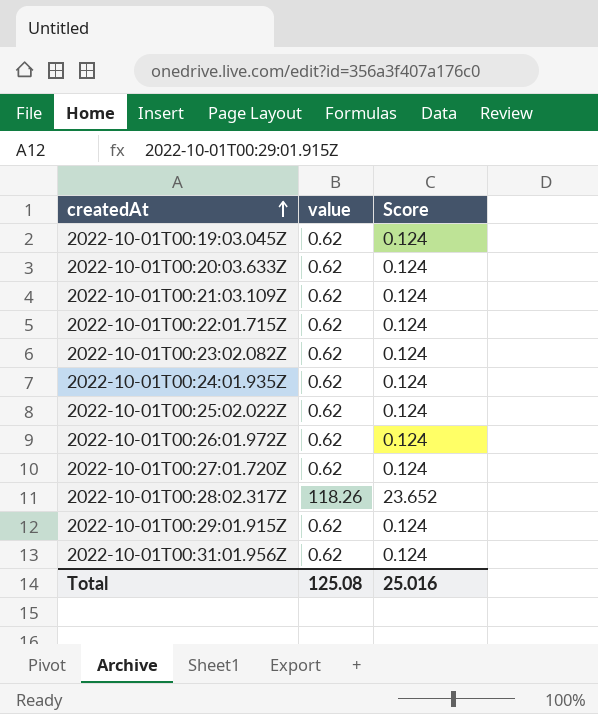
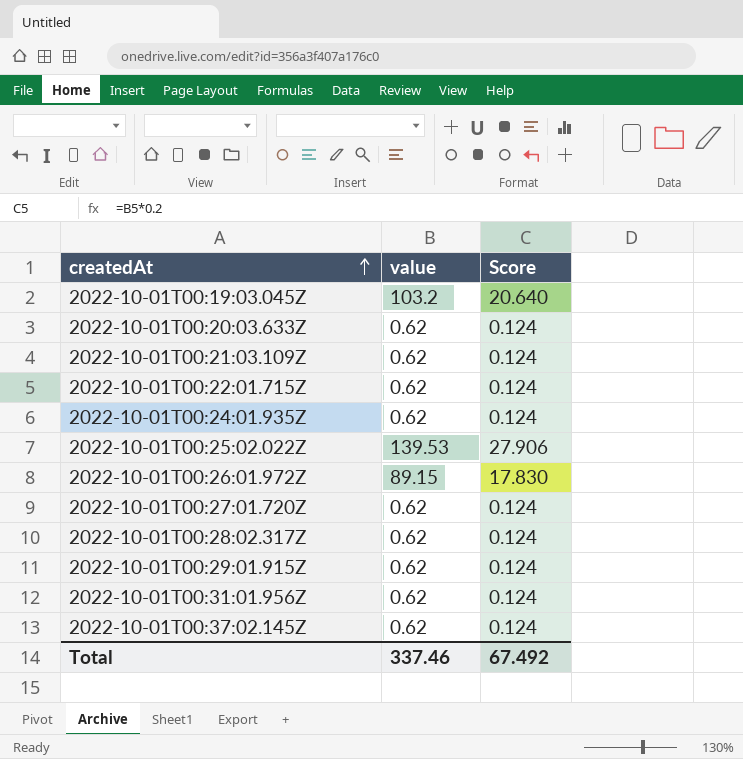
row 2022-10-01T00:23:02.082Z: 0.62 | 0.124 -> none
2022-10-01T00:19:03.045Z | value: 0.62 -> 103.2
2022-10-01T00:19:03.045Z | Score: 0.124 -> 20.640
2022-10-01T00:25:02.022Z | value: 0.62 -> 139.53
2022-10-01T00:25:02.022Z | Score: 0.124 -> 27.906
2022-10-01T00:26:01.972Z | value: 0.62 -> 89.15
2022-10-01T00:26:01.972Z | Score: 0.124 -> 17.830
2022-10-01T00:28:02.317Z | value: 118.26 -> 0.62
2022-10-01T00:28:02.317Z | Score: 23.652 -> 0.124
row 2022-10-01T00:37:02.145Z: none -> 0.62 | 0.124
Total | value: 125.08 -> 337.46
Total | Score: 25.016 -> 67.492

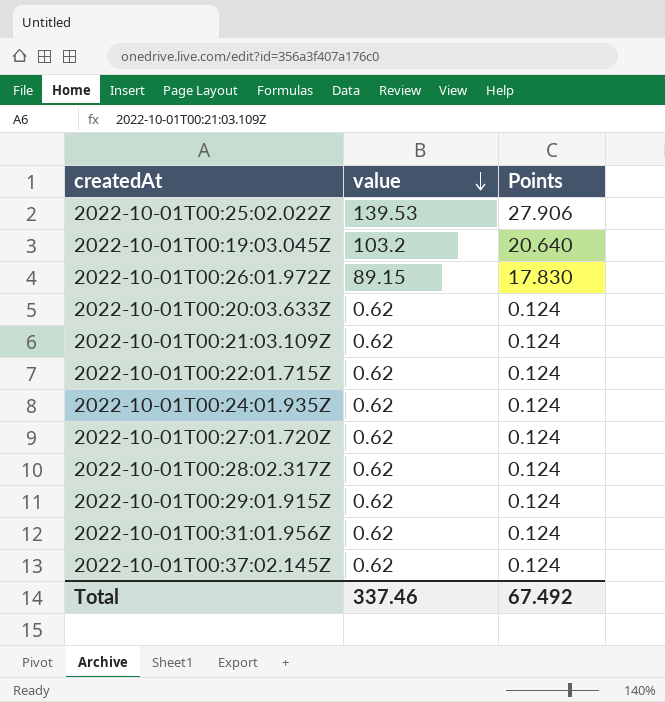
row order: createdAt ascending -> value descending
column name: Score -> Points

